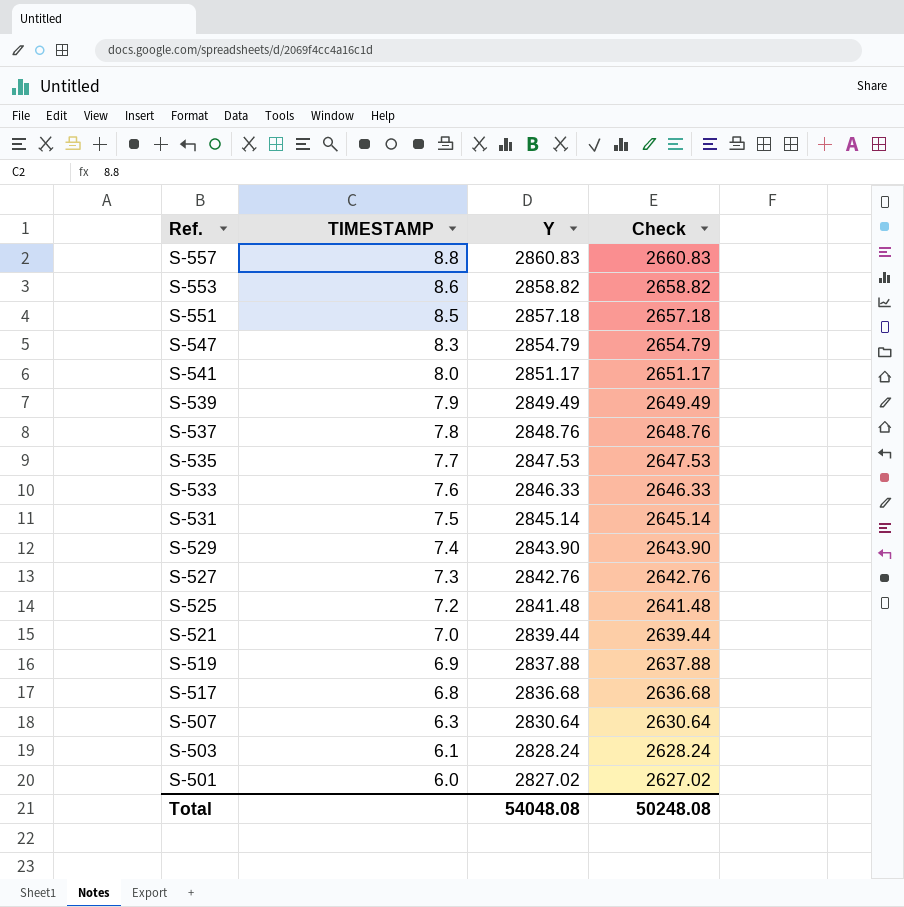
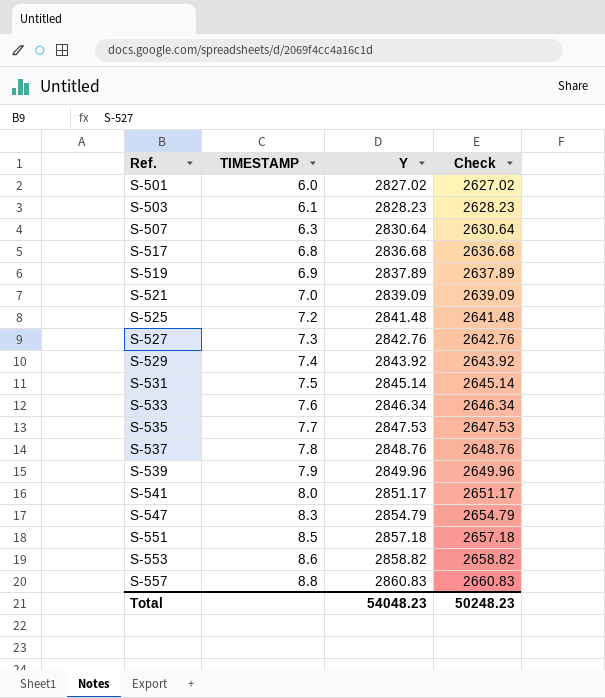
row order: Ref. descending -> Ref. ascending
S-503 | Y: 2828.24 -> 2828.23
S-503 | Check: 2628.24 -> 2628.23
S-519 | Y: 2837.88 -> 2837.89
S-519 | Check: 2637.88 -> 2637.89
S-521 | Y: 2839.44 -> 2839.09
S-521 | Check: 2639.44 -> 2639.09
S-529 | Y: 2843.90 -> 2843.92
S-529 | Check: 2643.90 -> 2643.92
S-533 | Y: 2846.33 -> 2846.34
S-533 | Check: 2646.33 -> 2646.34
S-539 | Y: 2849.49 -> 2849.96
S-539 | Check: 2649.49 -> 2649.96
Total | Y: 54048.08 -> 54048.23
Total | Check: 50248.08 -> 50248.23

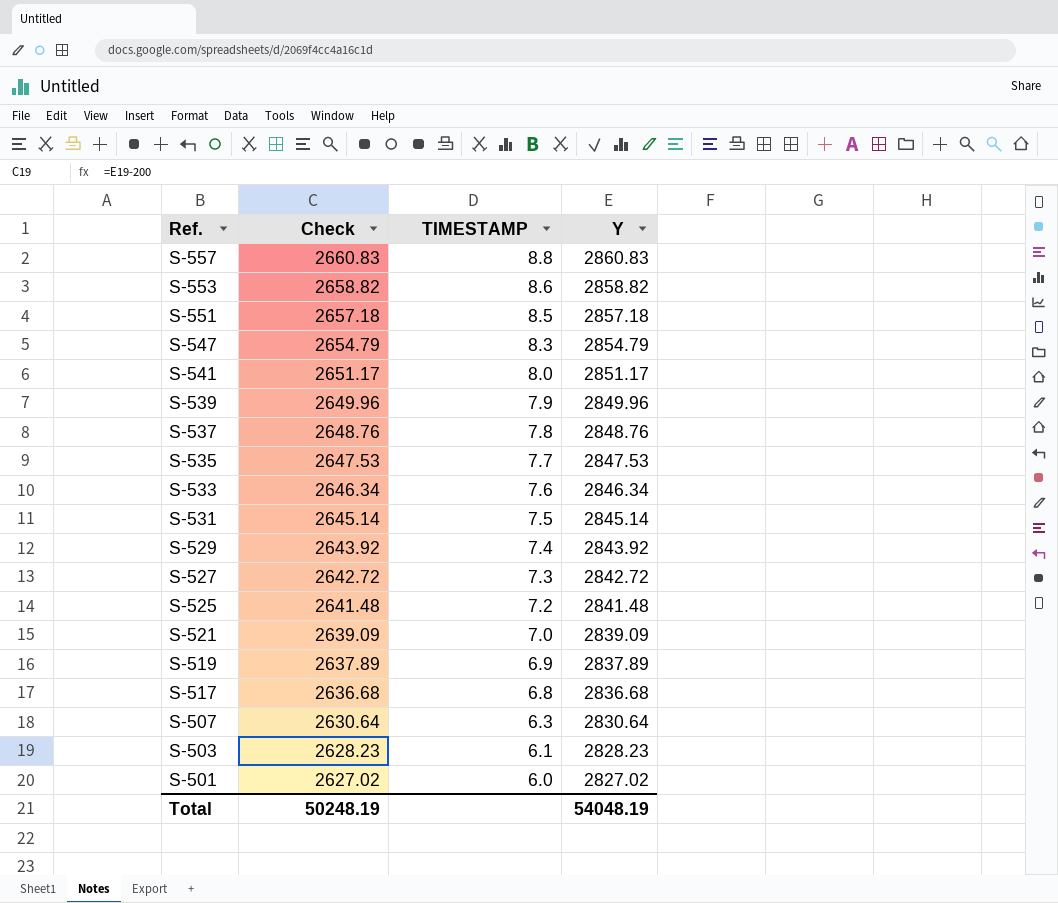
row order: Ref. ascending -> Ref. descending
column Check | position: 4 -> 2
S-527 | Check: 2642.76 -> 2642.72
S-527 | Y: 2842.76 -> 2842.72
Total | Check: 50248.23 -> 50248.19
Total | Y: 54048.23 -> 54048.19

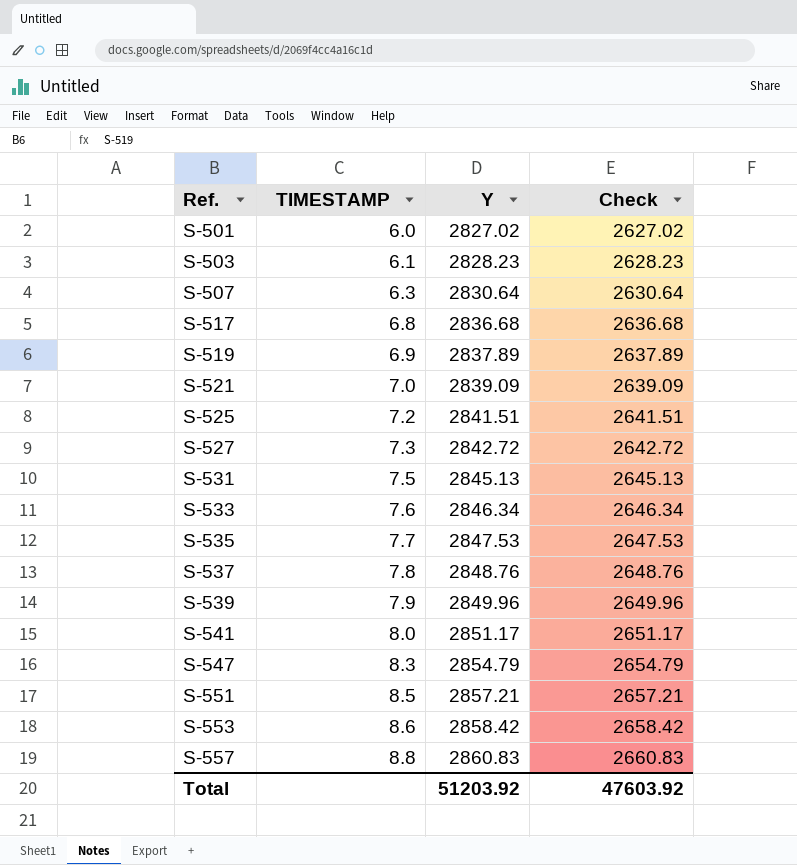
row order: Ref. descending -> Ref. ascending
column Check | position: 2 -> 4
row S-529: 2643.92 | 7.4 | 2843.92 -> none
S-525 | Y: 2841.48 -> 2841.51
S-525 | Check: 2641.48 -> 2641.51
S-531 | Y: 2845.14 -> 2845.13
S-531 | Check: 2645.14 -> 2645.13
S-551 | Y: 2857.18 -> 2857.21
S-551 | Check: 2657.18 -> 2657.21
S-553 | Y: 2858.82 -> 2858.42
S-553 | Check: 2658.82 -> 2658.42
Total | Y: 54048.19 -> 51203.92
Total | Check: 50248.19 -> 47603.92

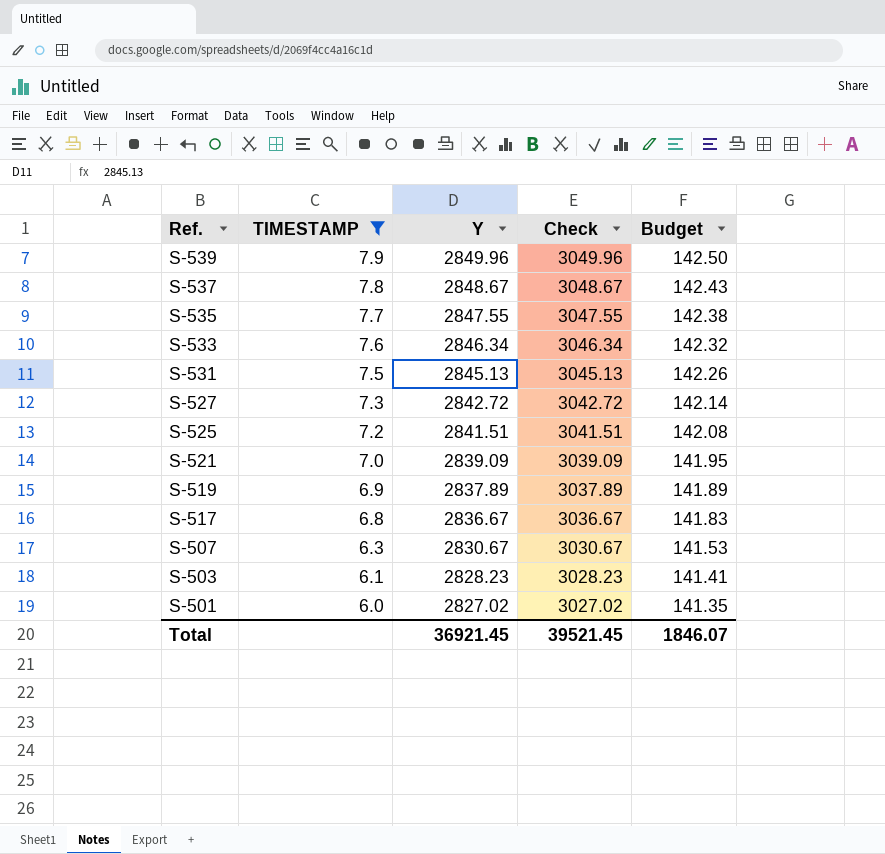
filter: none -> TIMESTAMP <= 7.9
row order: Ref. ascending -> Ref. descending
column Check | formula: [Y] - 200 -> [Y] + 200
column Budget | formula: none -> [Y] * 0.05
S-537 | Y: 2848.76 -> 2848.67
S-535 | Y: 2847.53 -> 2847.55
S-517 | Y: 2836.68 -> 2836.67
S-507 | Y: 2830.64 -> 2830.67
Total | Y: 51203.92 -> 36921.45
Total | Check: 47603.92 -> 39521.45

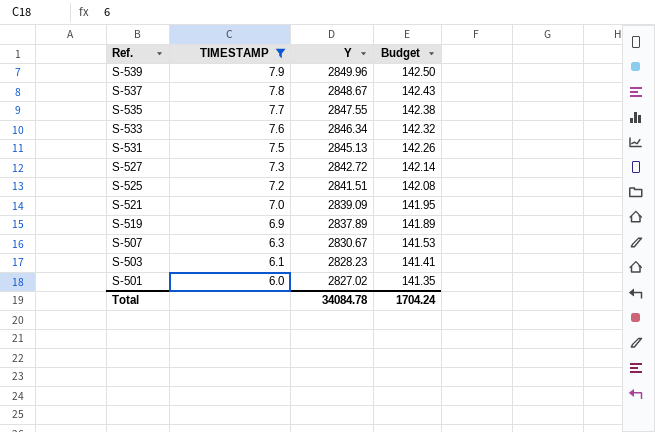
column Check | formula: [Y] + 200 -> none
row S-517: 6.8 | 2836.67 | 3036.67 | 141.83 -> none
Total | Y: 36921.45 -> 34084.78
Total | Budget: 1846.07 -> 1704.24

